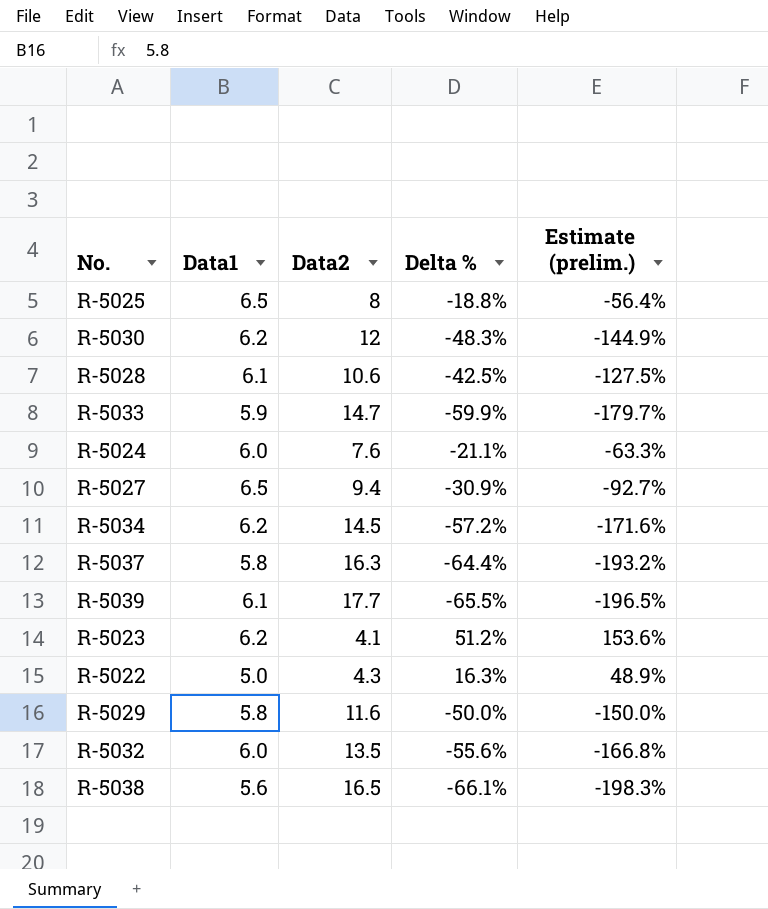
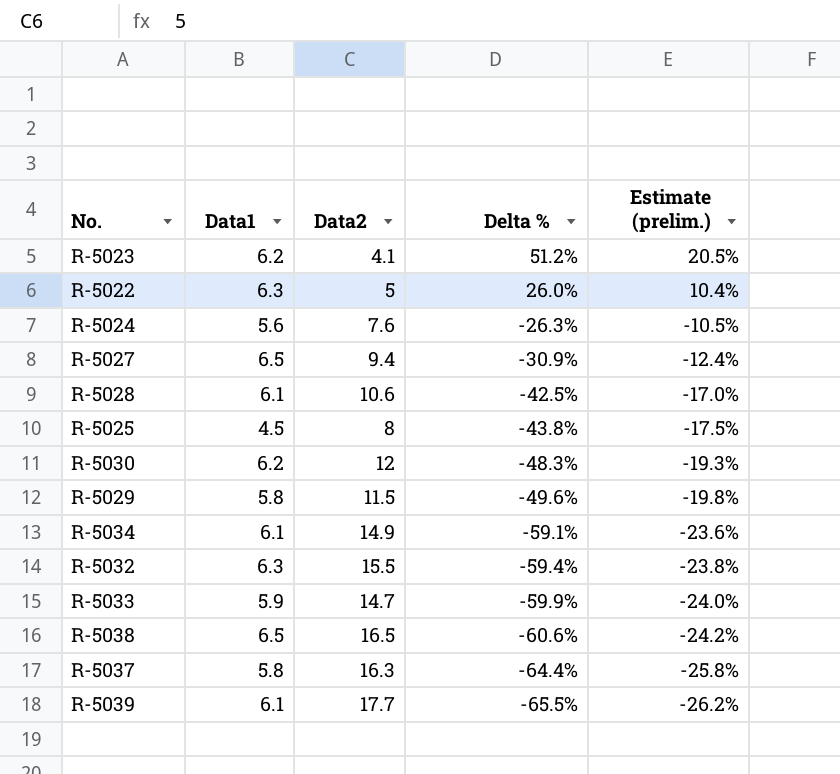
row order: none -> Delta % descending
column Estimate (prelim.) | formula: [Delta %] * 3 -> [Delta %] * 0.4
R-5022 | Data1: 5.0 -> 6.3
R-5022 | Data2: 4.3 -> 5
R-5022 | Delta %: 16.3% -> 26.0%
R-5024 | Data1: 6.0 -> 5.6
R-5024 | Delta %: -21.1% -> -26.3%
R-5025 | Data1: 6.5 -> 4.5
R-5025 | Delta %: -18.8% -> -43.8%
R-5029 | Data2: 11.6 -> 11.5
R-5029 | Delta %: -50.0% -> -49.6%
R-5034 | Data1: 6.2 -> 6.1
R-5034 | Data2: 14.5 -> 14.9
R-5034 | Delta %: -57.2% -> -59.1%
R-5032 | Data1: 6.0 -> 6.3
R-5032 | Data2: 13.5 -> 15.5
R-5032 | Delta %: -55.6% -> -59.4%
R-5038 | Data1: 5.6 -> 6.5
R-5038 | Delta %: -66.1% -> -60.6%

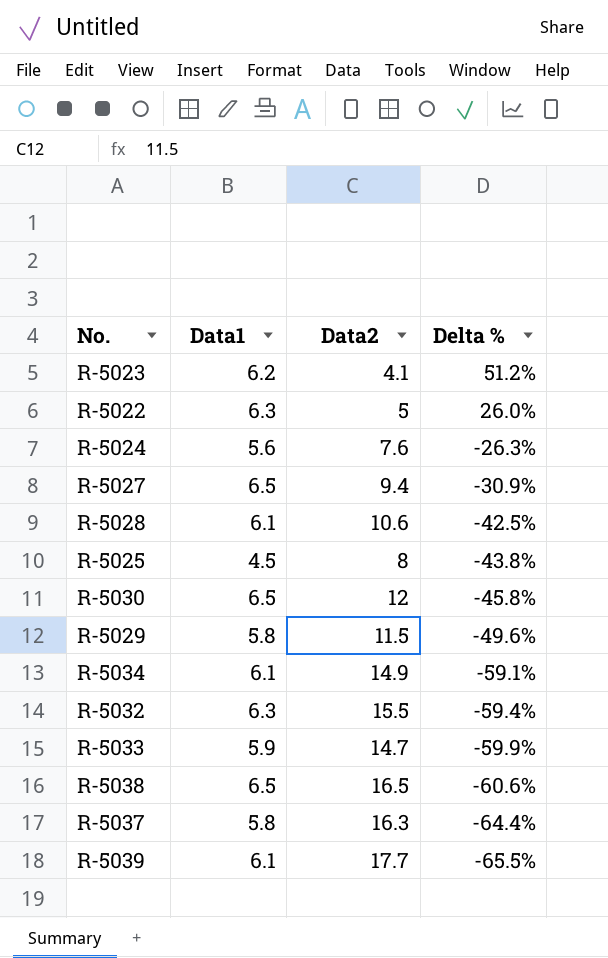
column Estimate (prelim.) | formula: [Delta %] * 0.4 -> none
R-5030 | Data1: 6.2 -> 6.5
R-5030 | Delta %: -48.3% -> -45.8%

